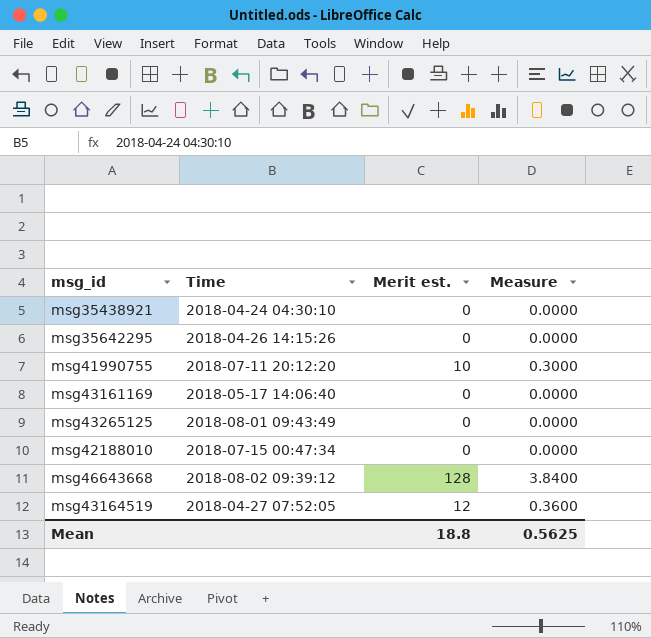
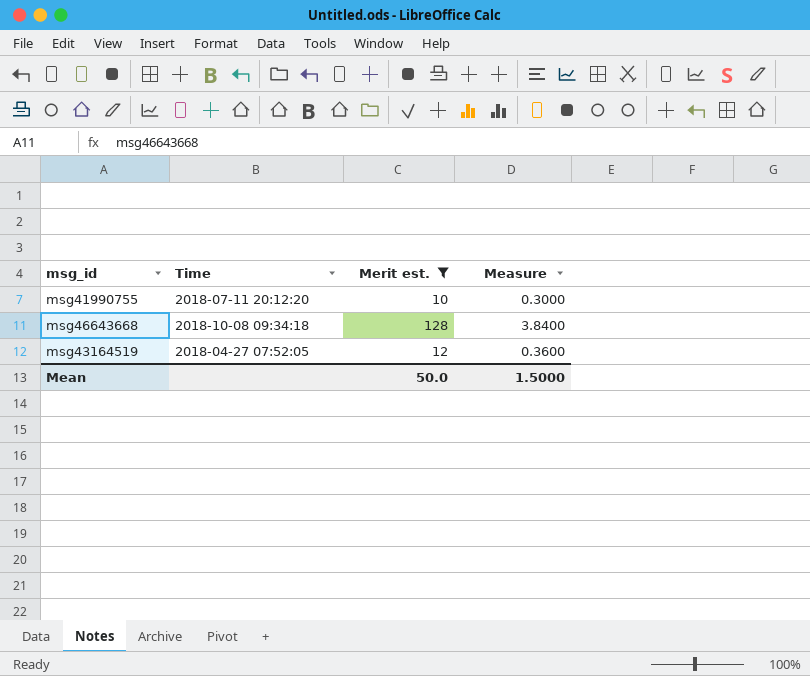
filter: none -> Merit est. != 0
msg46643668 | Time: 2018-08-02 09:39:12 -> 2018-10-08 09:34:18
Mean | Merit est.: 18.8 -> 50.0
Mean | Measure: 0.5625 -> 1.5000

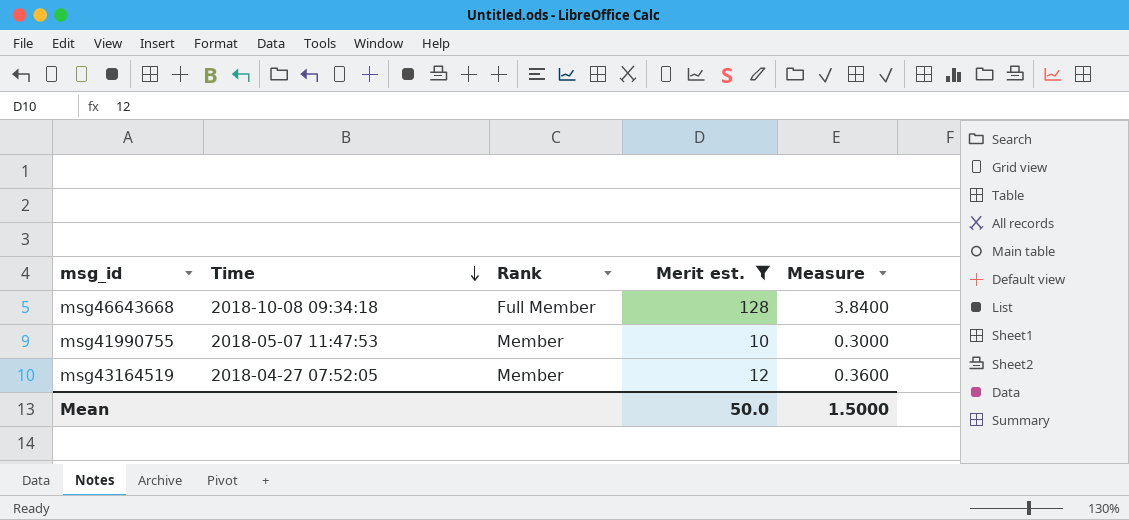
row order: none -> Time descending
column Rank | position: none -> 3
msg41990755 | Time: 2018-07-11 20:12:20 -> 2018-05-07 11:47:53

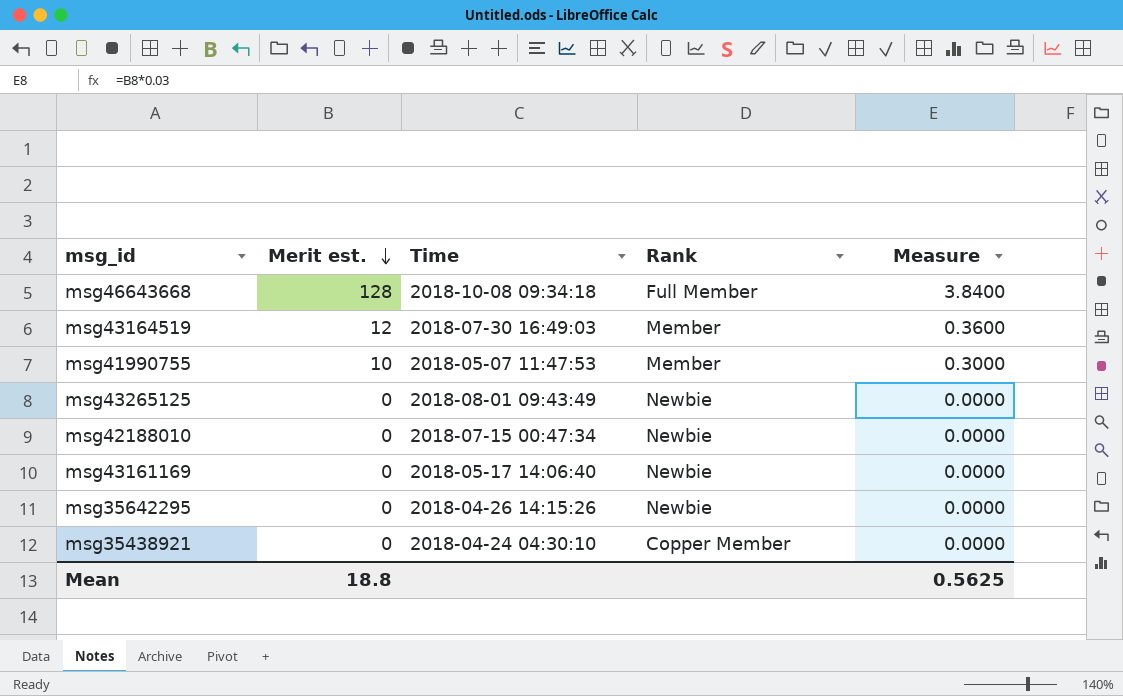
filter: Merit est. != 0 -> none
row order: Time descending -> Merit est. descending
column Merit est. | position: 4 -> 2
msg43164519 | Time: 2018-04-27 07:52:05 -> 2018-07-30 16:49:03
Mean | Merit est.: 50.0 -> 18.8
Mean | Measure: 1.5000 -> 0.5625

